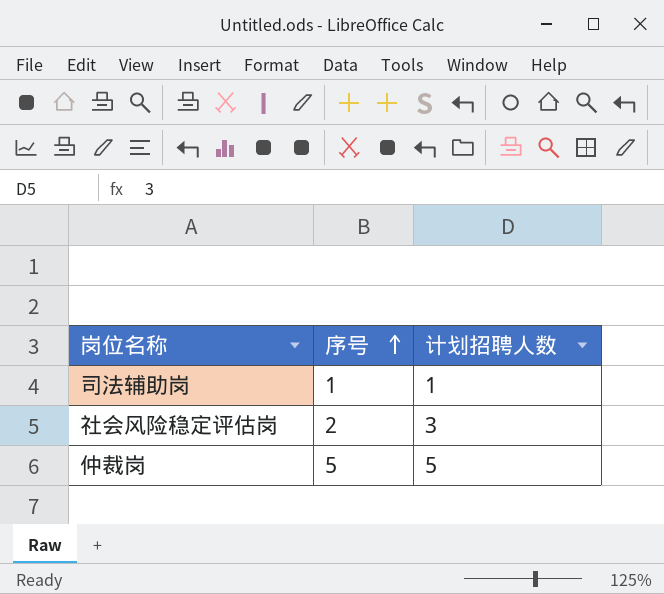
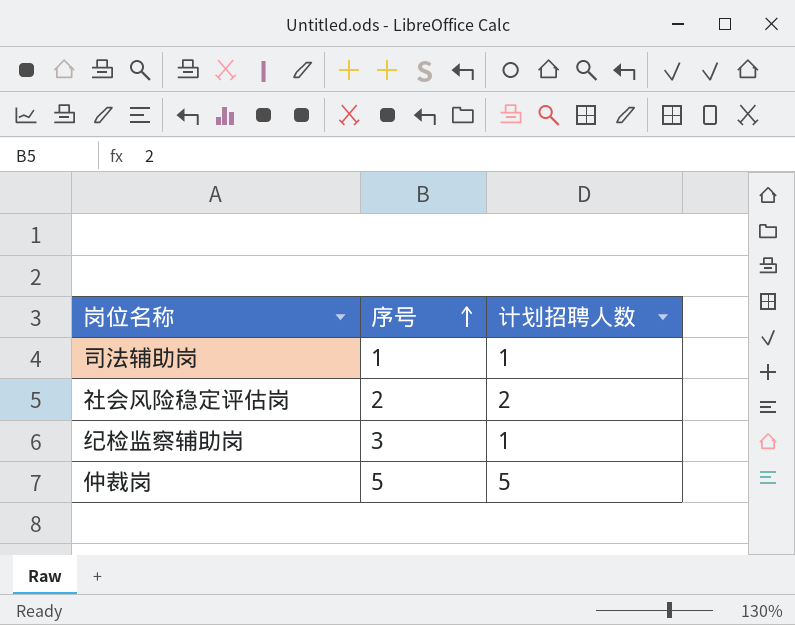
社会风险稳定评估岗 | 计划招聘人数: 3 -> 2
row 纪检监察辅助岗: none -> 3 | 1

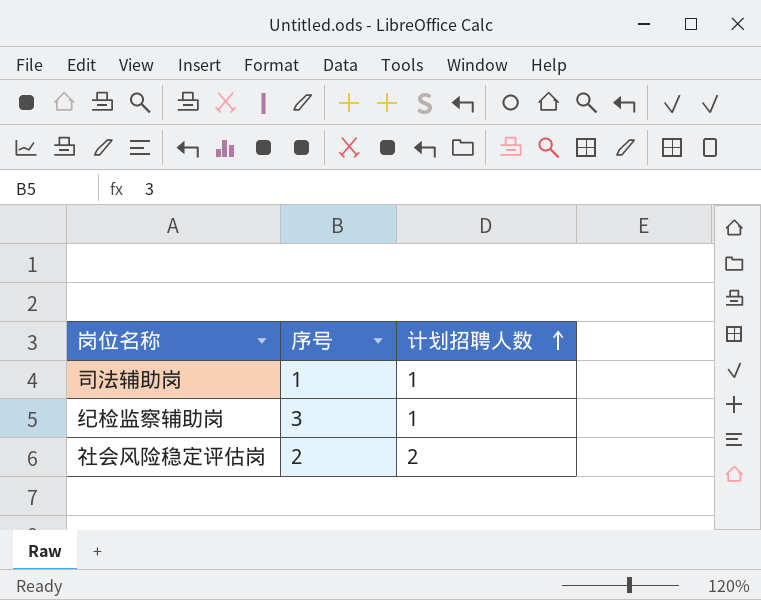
row order: 序号 ascending -> 计划招聘人数 ascending
row 仲裁岗: 5 | 5 -> none

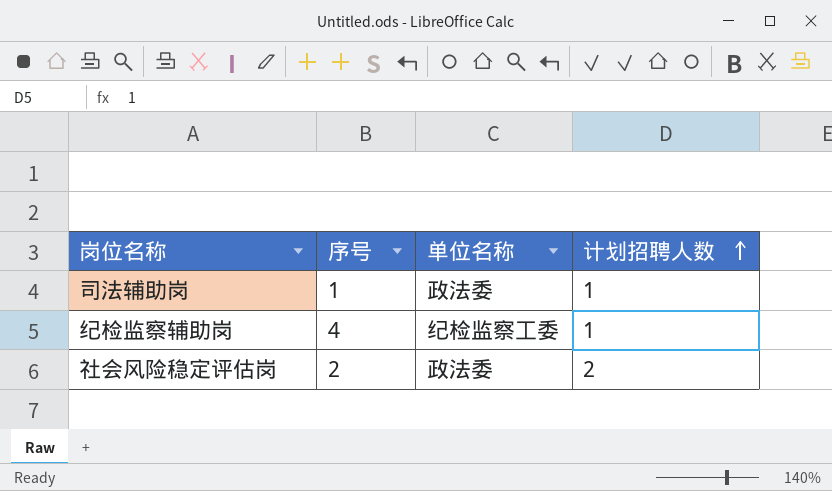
column 单位名称 | position: none -> 3
纪检监察辅助岗 | 序号: 3 -> 4

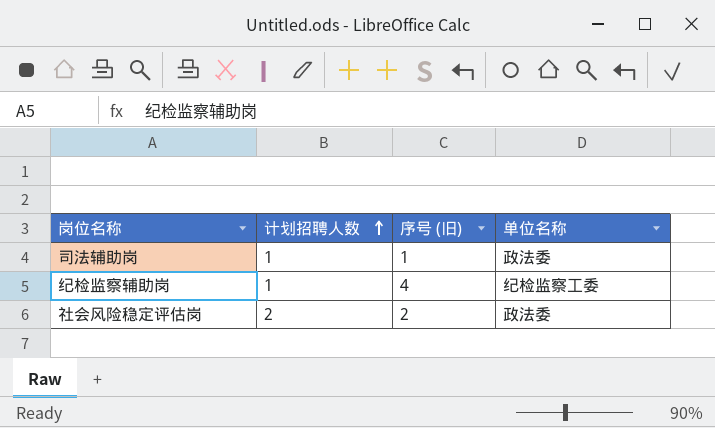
column 计划招聘人数 | position: 4 -> 2
column name: 序号 -> 序号 (旧)

